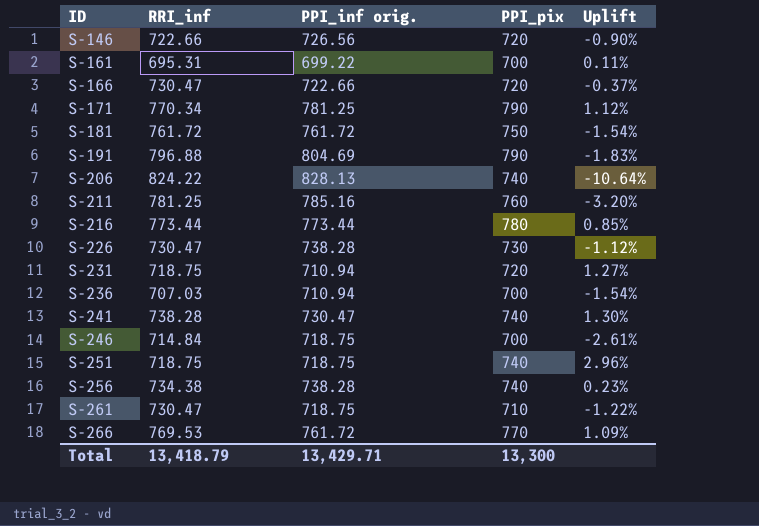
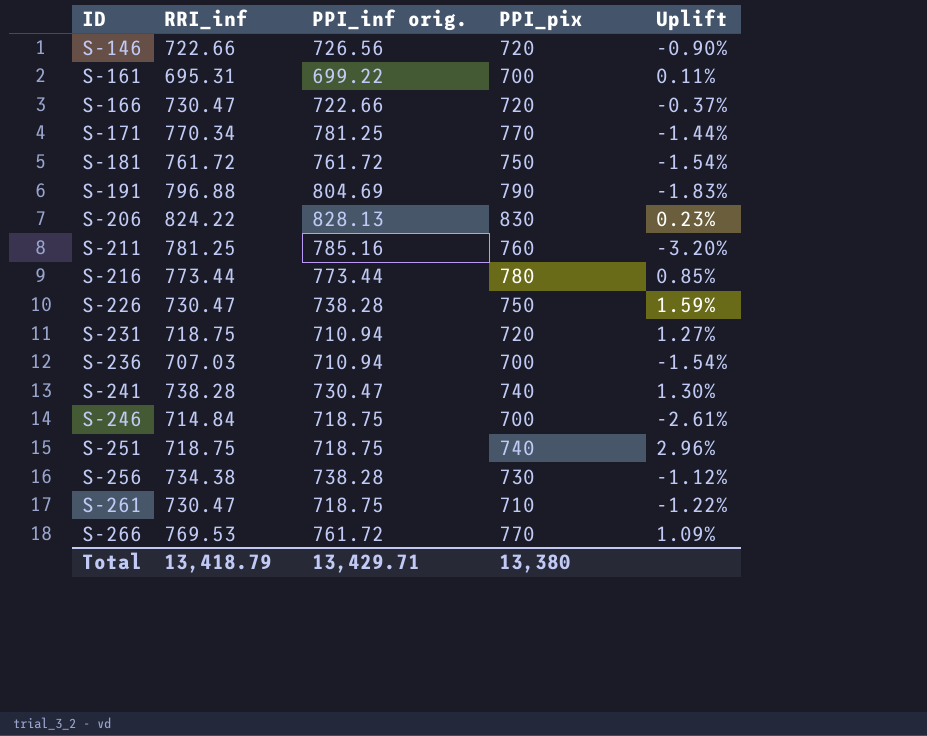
S-171 | PPI_pix: 790 -> 770
S-171 | Uplift: 1.12% -> -1.44%
S-206 | PPI_pix: 740 -> 830
S-206 | Uplift: -10.64% -> 0.23%
S-226 | PPI_pix: 730 -> 750
S-226 | Uplift: -1.12% -> 1.59%
S-256 | PPI_pix: 740 -> 730
S-256 | Uplift: 0.23% -> -1.12%
Total | PPI_pix: 13,300 -> 13,380

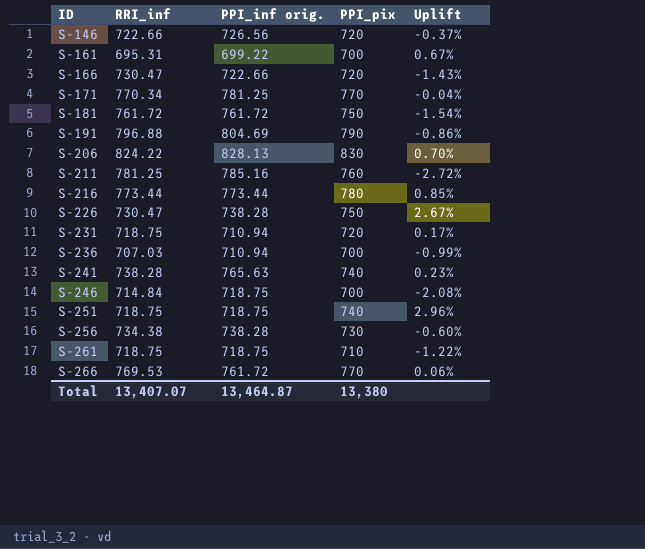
column Uplift | formula: ([PPI_pix] - [PPI_inf orig.]) / [PPI_inf orig.] -> ([PPI_pix] - [RRI_inf]) / [RRI_inf]
S-241 | PPI_inf orig.: 730.47 -> 765.63
S-261 | RRI_inf: 730.47 -> 718.75
Total | RRI_inf: 13,418.79 -> 13,407.07
Total | PPI_inf orig.: 13,429.71 -> 13,464.87

